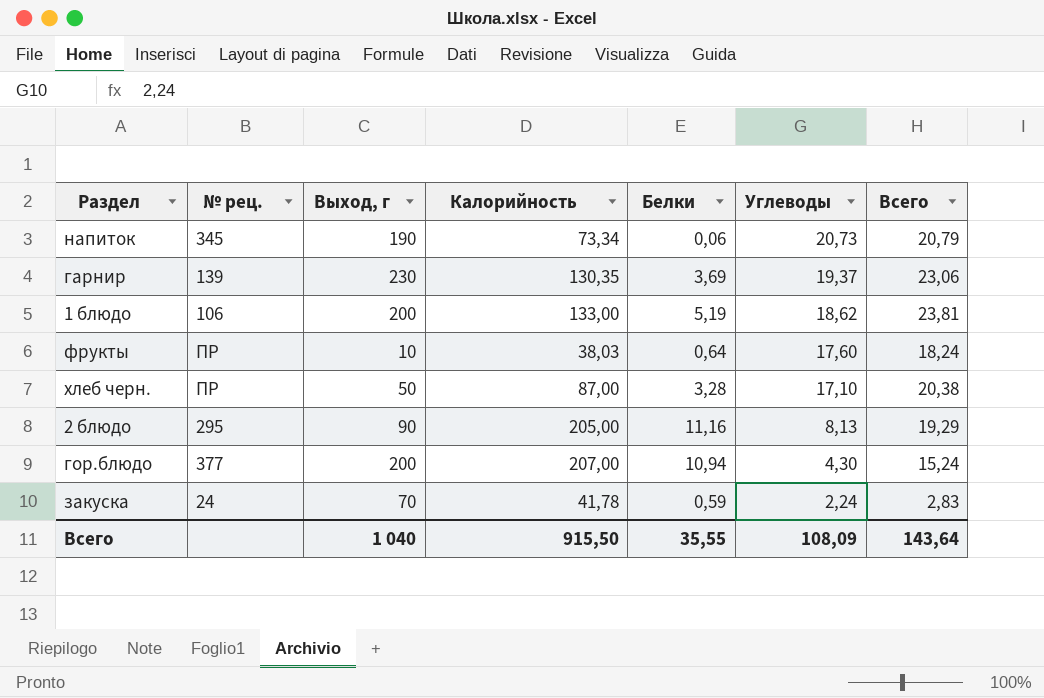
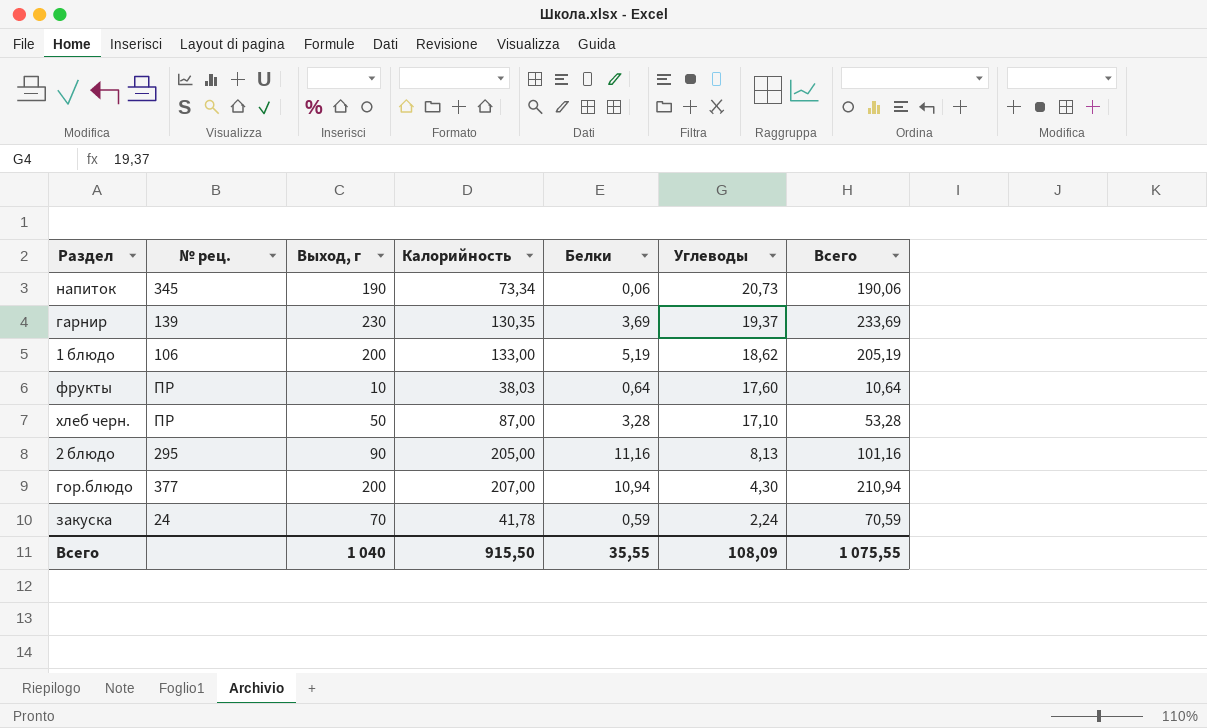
column Всего | formula: [Белки] + [Углеводы] -> [Выход, г] + [Белки]
Всего | Всего: 143,64 -> 1 075,55

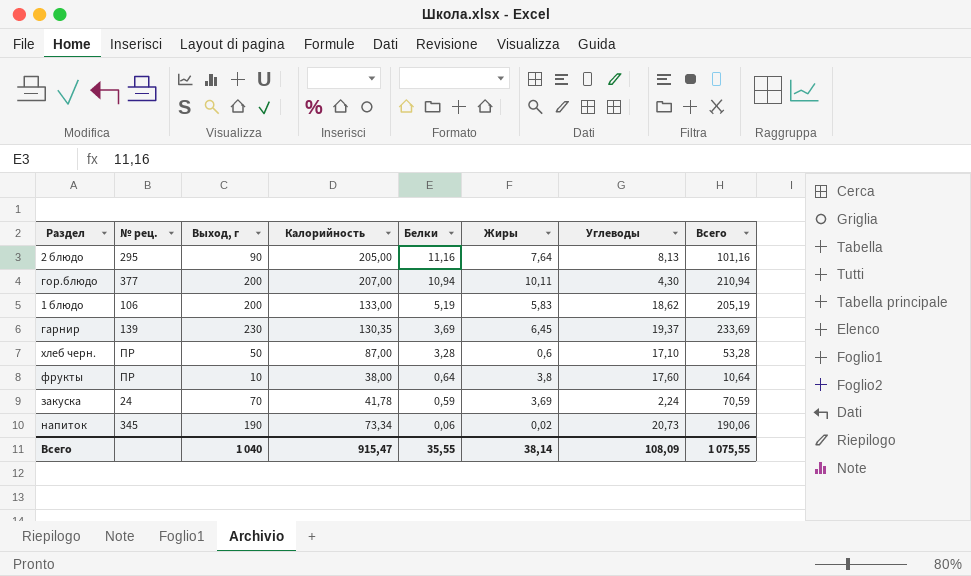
row order: Углеводы descending -> Белки descending
column Жиры | position: none -> 6
фрукты | Калорийность: 38,03 -> 38,00
Всего | Калорийность: 915,50 -> 915,47

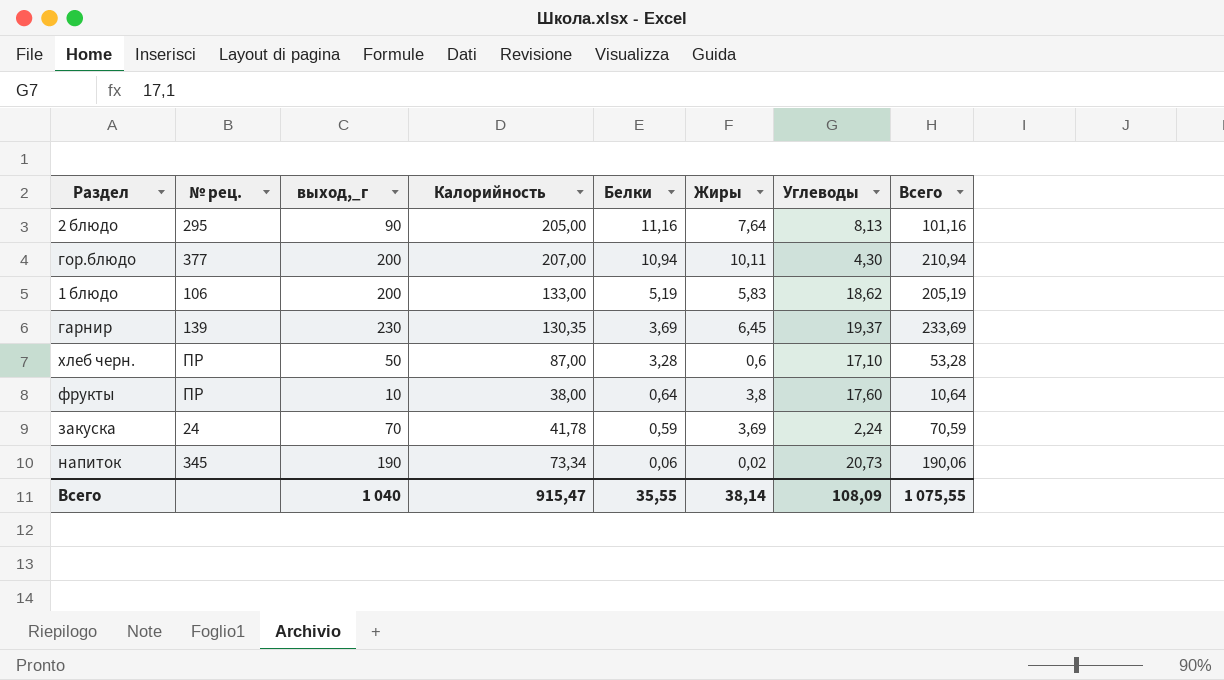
column name: Выход, г -> выход,_г

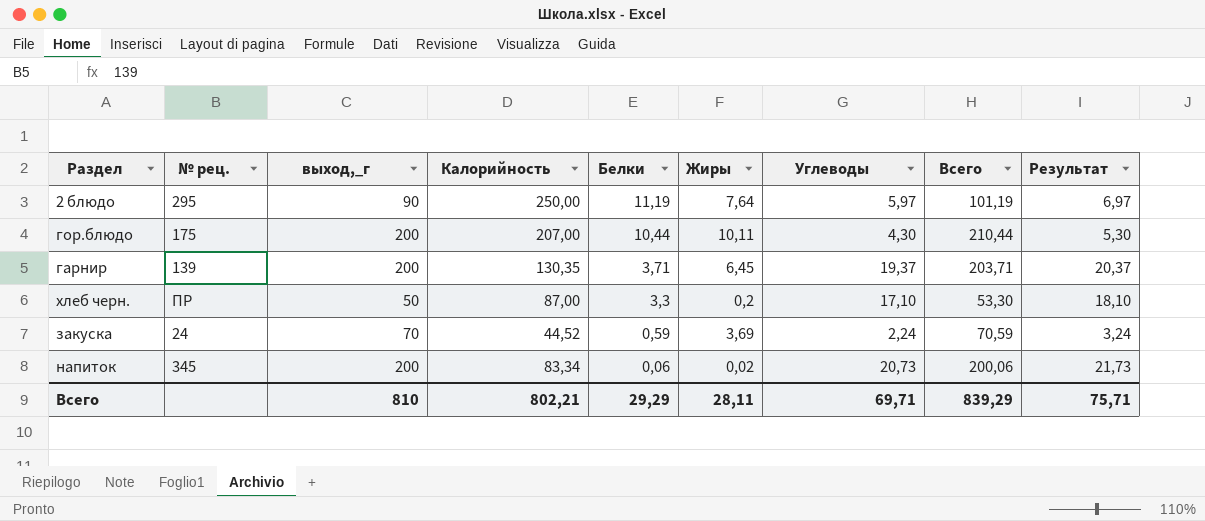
column Результат | formula: none -> [Углеводы] + 1
row 1 блюдо: 106 | 200 | 133,00 | 5,19 | 5,83 | 18,62 | 205,19 -> none
row фрукты: ПР | 10 | 38,00 | 0,64 | 3,8 | 17,60 | 10,64 -> none
2 блюдо | Калорийность: 205,00 -> 250,00
2 блюдо | Белки: 11,16 -> 11,19
2 блюдо | Углеводы: 8,13 -> 5,97
2 блюдо | Всего: 101,16 -> 101,19
гор.блюдо | № рец.: 377 -> 175
гор.блюдо | Белки: 10,94 -> 10,44
гор.блюдо | Всего: 210,94 -> 210,44
гарнир | выход,_г: 230 -> 200
гарнир | Белки: 3,69 -> 3,71
гарнир | Всего: 233,69 -> 203,71
хлеб черн. | Белки: 3,28 -> 3,3
хлеб черн. | Жиры: 0,6 -> 0,2
хлеб черн. | Всего: 53,28 -> 53,30
закуска | Калорийность: 41,78 -> 44,52
напиток | выход,_г: 190 -> 200
напиток | Калорийность: 73,34 -> 83,34
напиток | Всего: 190,06 -> 200,06
Всего | выход,_г: 1 040 -> 810
Всего | Калорийность: 915,47 -> 802,21
Всего | Белки: 35,55 -> 29,29
Всего | Жиры: 38,14 -> 28,11
Всего | Углеводы: 108,09 -> 69,71
Всего | Всего: 1 075,55 -> 839,29

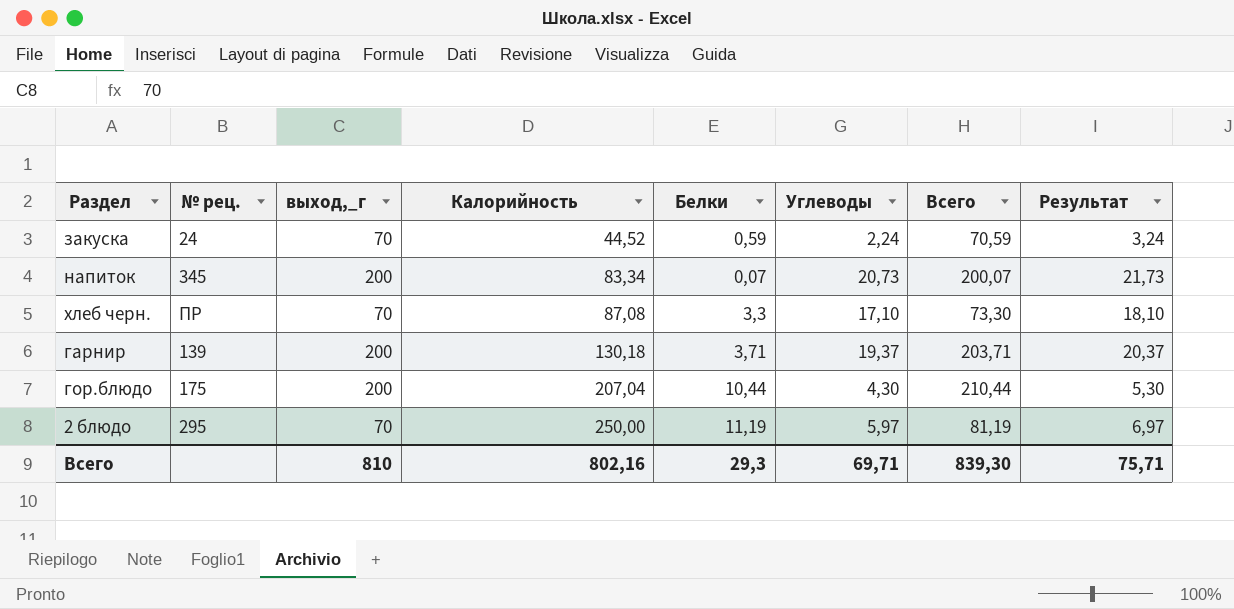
row order: Белки descending -> Калорийность ascending
column Жиры | position: 6 -> none
напиток | Белки: 0,06 -> 0,07
напиток | Всего: 200,06 -> 200,07
хлеб черн. | выход,_г: 50 -> 70
хлеб черн. | Калорийность: 87,00 -> 87,08
хлеб черн. | Всего: 53,30 -> 73,30
гарнир | Калорийность: 130,35 -> 130,18
гор.блюдо | Калорийность: 207,00 -> 207,04
2 блюдо | выход,_г: 90 -> 70
2 блюдо | Всего: 101,19 -> 81,19
Всего | Калорийность: 802,21 -> 802,16
Всего | Белки: 29,29 -> 29,3
Всего | Всего: 839,29 -> 839,30

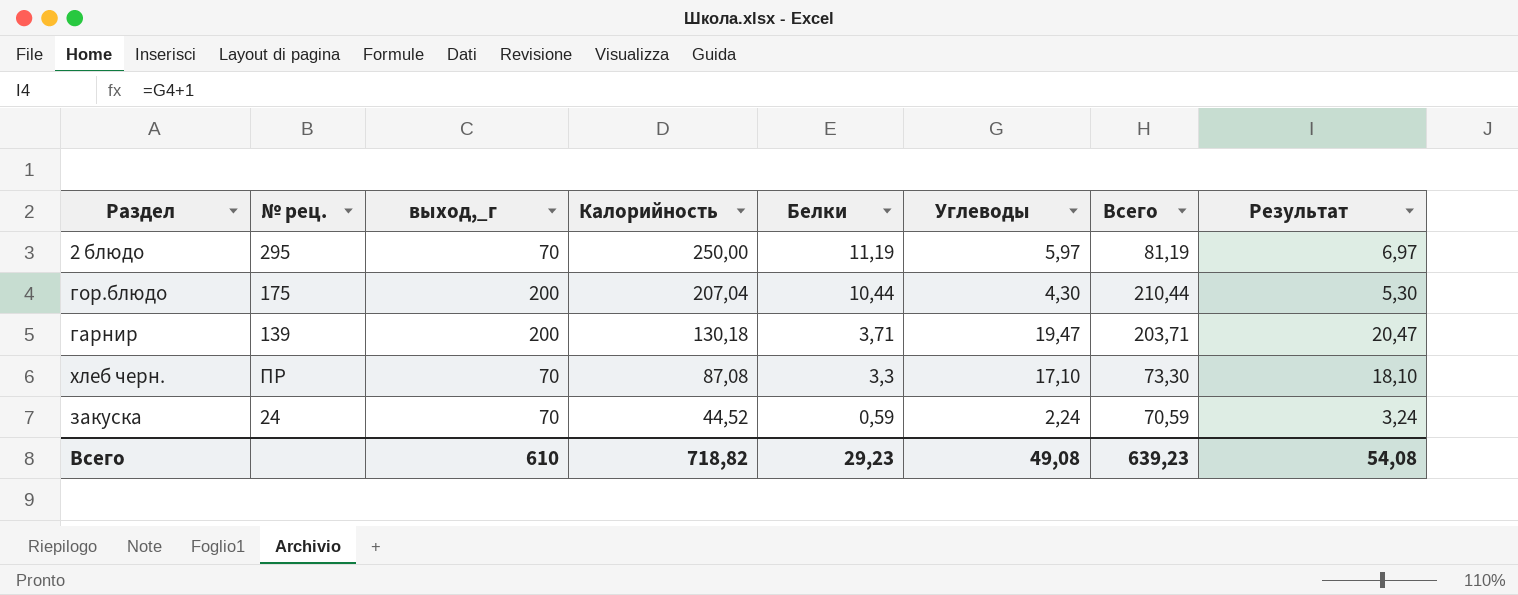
row order: Калорийность ascending -> Калорийность descending
row напиток: 345 | 200 | 83,34 | 0,07 | 20,73 | 200,07 | 21,73 -> none
гарнир | Углеводы: 19,37 -> 19,47
гарнир | Результат: 20,37 -> 20,47
Всего | выход,_г: 810 -> 610
Всего | Калорийность: 802,16 -> 718,82
Всего | Белки: 29,3 -> 29,23
Всего | Углеводы: 69,71 -> 49,08
Всего | Всего: 839,30 -> 639,23
Всего | Результат: 75,71 -> 54,08

